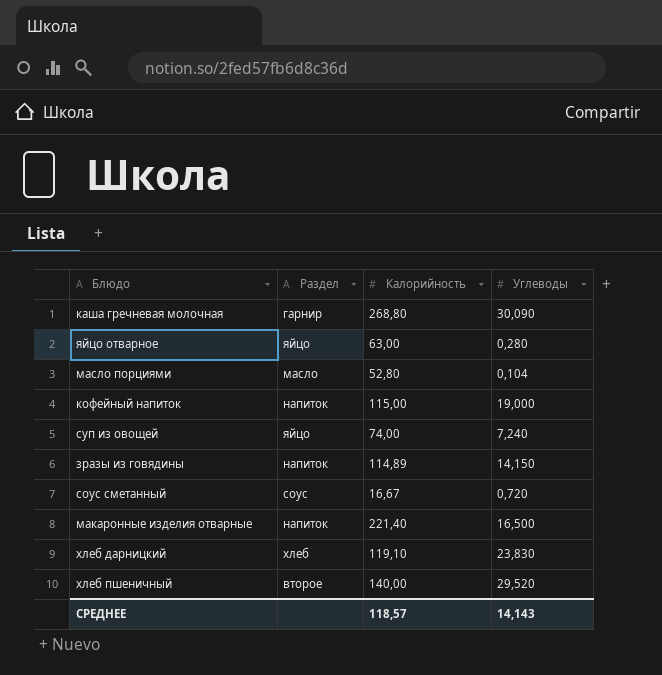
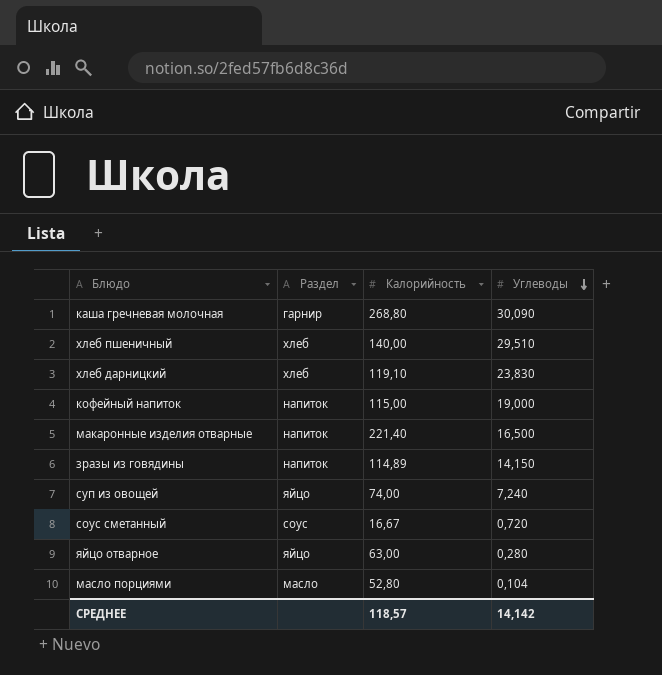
row order: none -> Углеводы descending
хлеб пшеничный | Раздел: второе -> хлеб
хлеб пшеничный | Углеводы: 29,520 -> 29,510
СРЕДНЕЕ | Углеводы: 14,143 -> 14,142

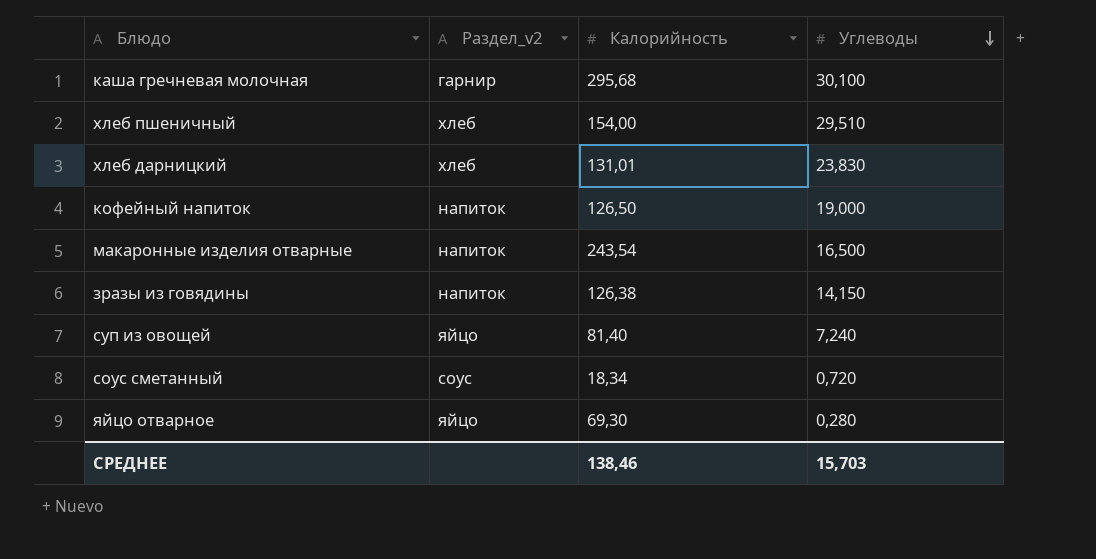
column name: Раздел -> Раздел_v2
row масло порциями: масло | 52,80 | 0,104 -> none
каша гречневая молочная | Калорийность: 268,80 -> 295,68
каша гречневая молочная | Углеводы: 30,090 -> 30,100
хлеб пшеничный | Калорийность: 140,00 -> 154,00
хлеб дарницкий | Калорийность: 119,10 -> 131,01
кофейный напиток | Калорийность: 115,00 -> 126,50
макаронные изделия отварные | Калорийность: 221,40 -> 243,54
зразы из говядины | Калорийность: 114,89 -> 126,38
суп из овощей | Калорийность: 74,00 -> 81,40
соус сметанный | Калорийность: 16,67 -> 18,34
яйцо отварное | Калорийность: 63,00 -> 69,30
СРЕДНЕЕ | Калорийность: 118,57 -> 138,46
СРЕДНЕЕ | Углеводы: 14,142 -> 15,703

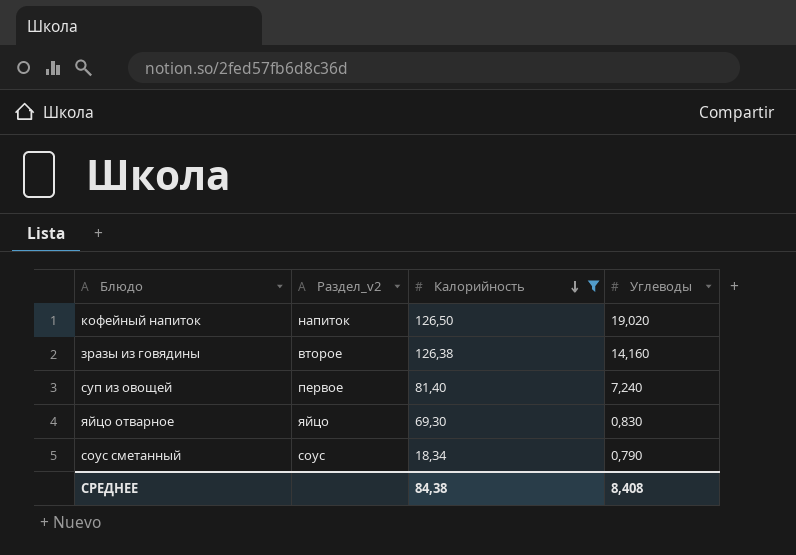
filter: none -> Калорийность <= 126,50
row order: Углеводы descending -> Калорийность descending
кофейный напиток | Углеводы: 19,000 -> 19,020
зразы из говядины | Раздел_v2: напиток -> второе
зразы из говядины | Углеводы: 14,150 -> 14,160
суп из овощей | Раздел_v2: яйцо -> первое
яйцо отварное | Углеводы: 0,280 -> 0,830
соус сметанный | Углеводы: 0,720 -> 0,790
СРЕДНЕЕ | Калорийность: 138,46 -> 84,38
СРЕДНЕЕ | Углеводы: 15,703 -> 8,408

